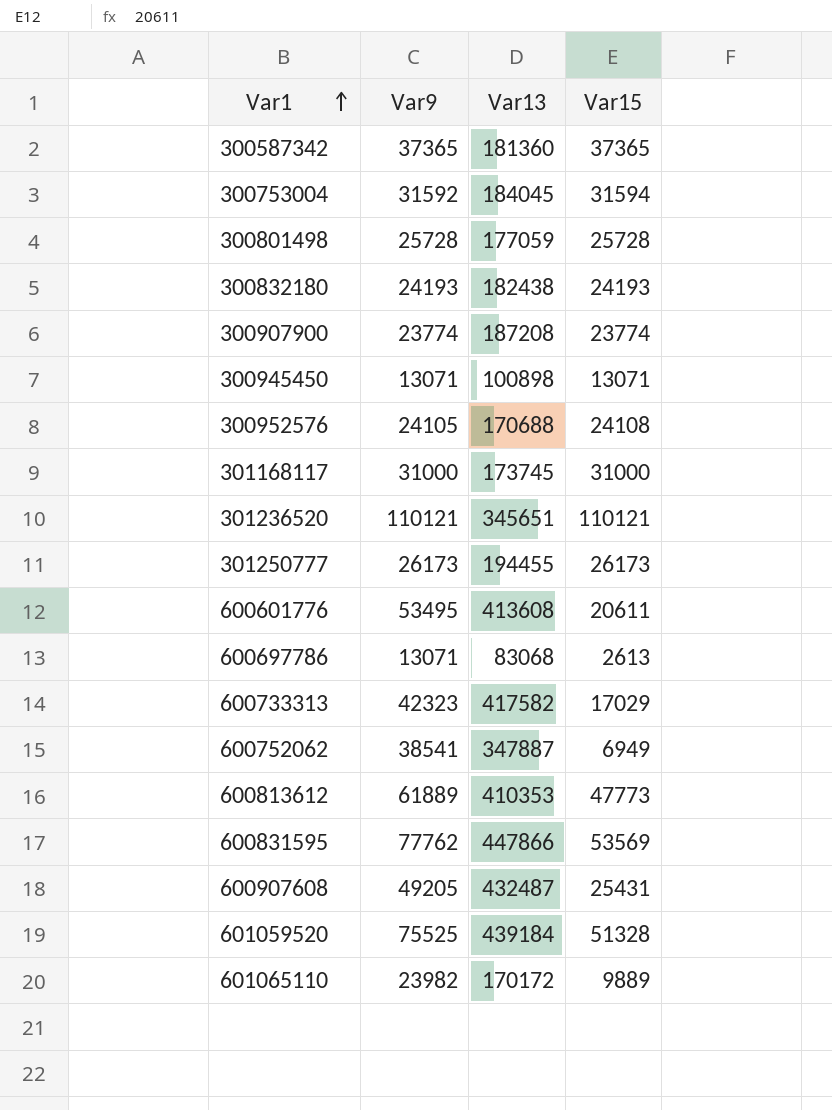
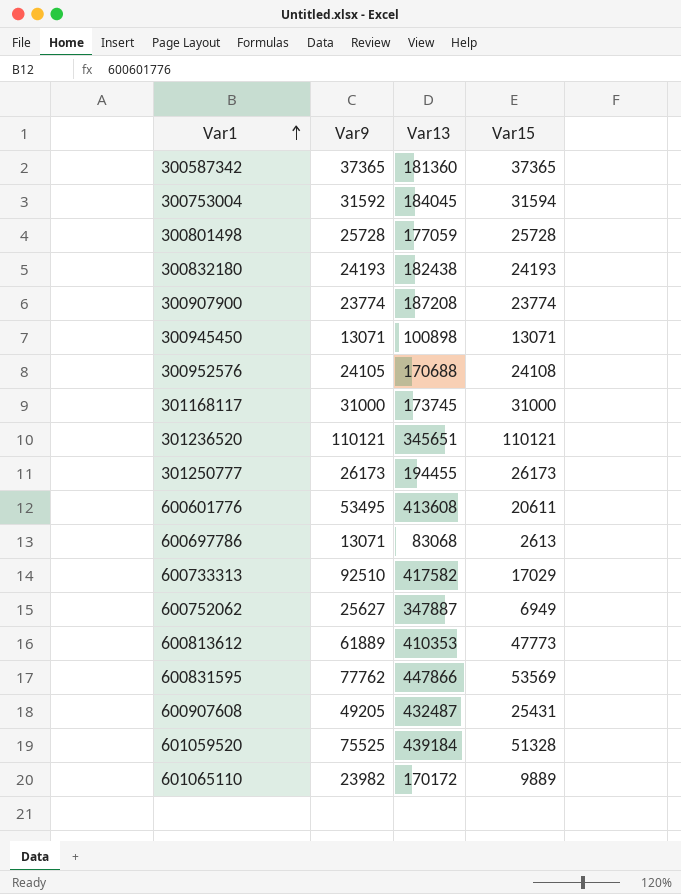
600733313 | Var9: 42323 -> 92510
600752062 | Var9: 38541 -> 25627

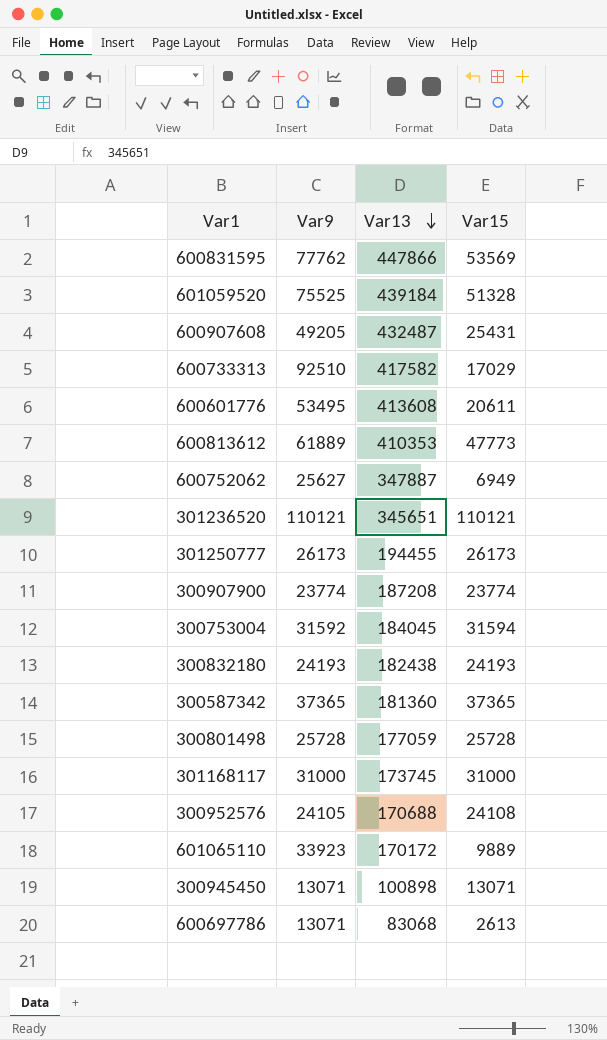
row order: Var1 ascending -> Var13 descending
601065110 | Var9: 23982 -> 33923

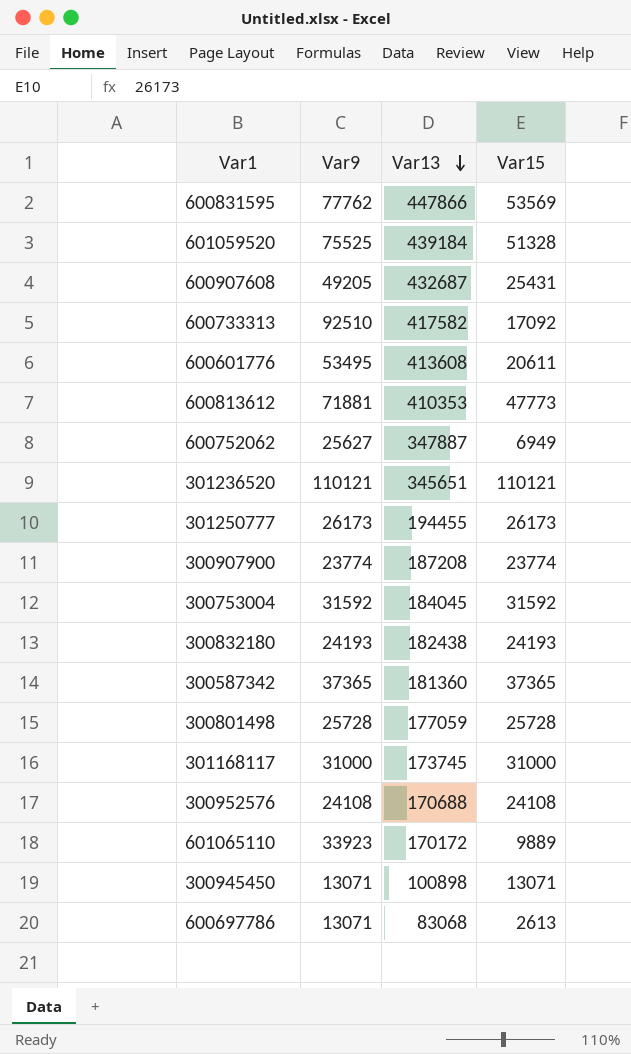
600907608 | Var13: 432487 -> 432687
600733313 | Var15: 17029 -> 17092
600813612 | Var9: 61889 -> 71881
300753004 | Var15: 31594 -> 31592
300952576 | Var9: 24105 -> 24108

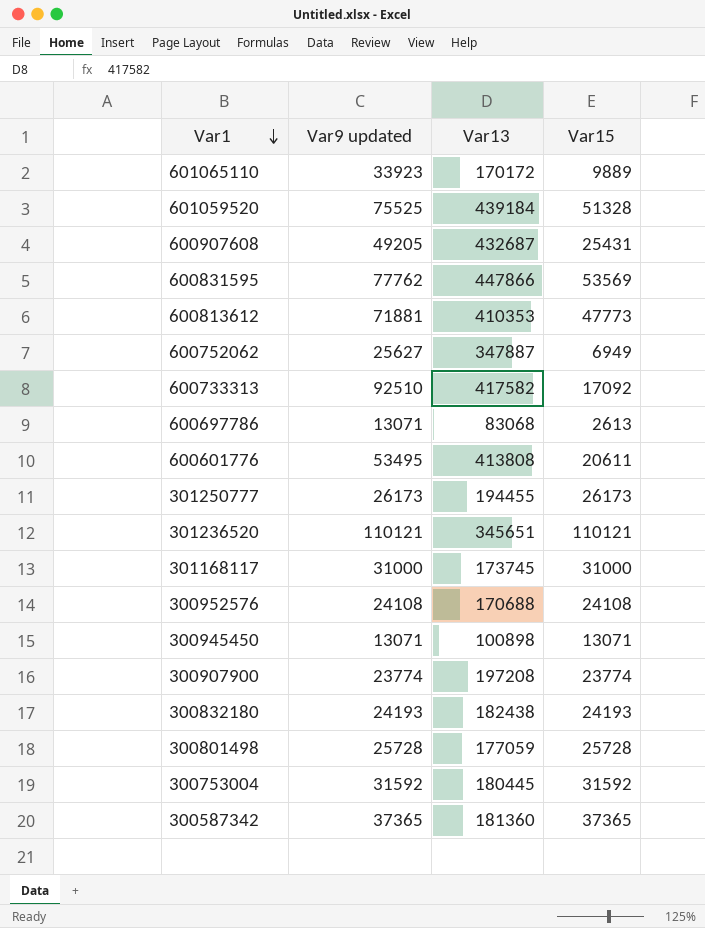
row order: Var13 descending -> Var1 descending
column name: Var9 -> Var9 updated
600601776 | Var13: 413608 -> 413808
300907900 | Var13: 187208 -> 197208
300753004 | Var13: 184045 -> 180445

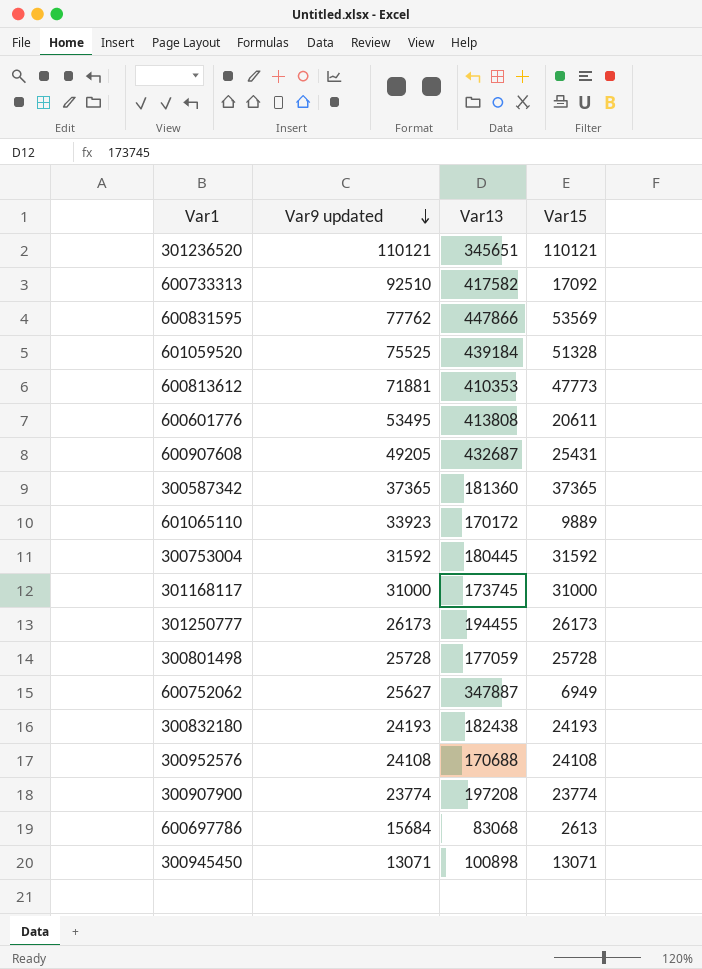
row order: Var1 descending -> Var9 updated descending
600697786 | Var9 updated: 13071 -> 15684

